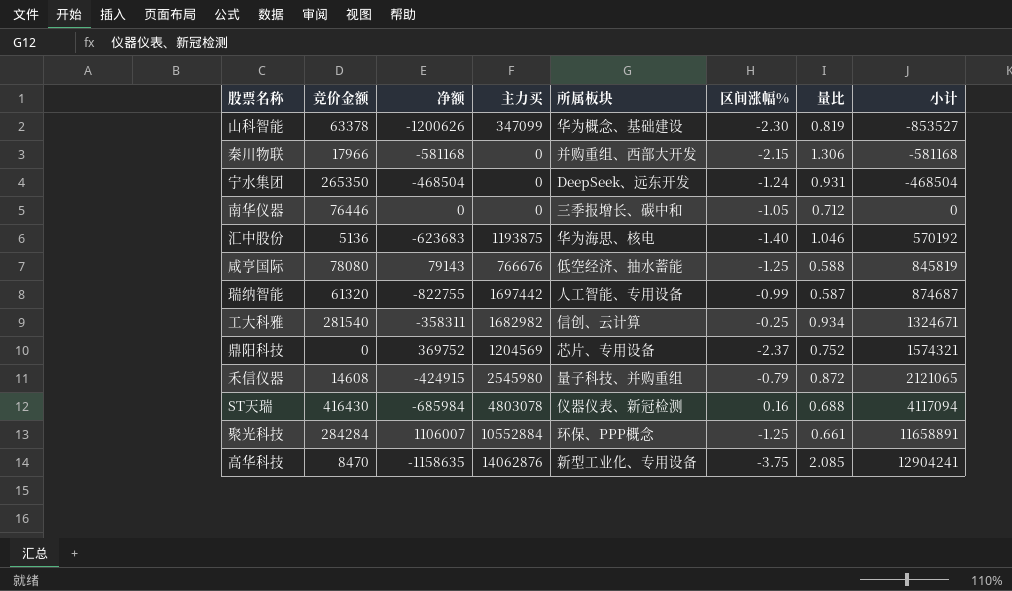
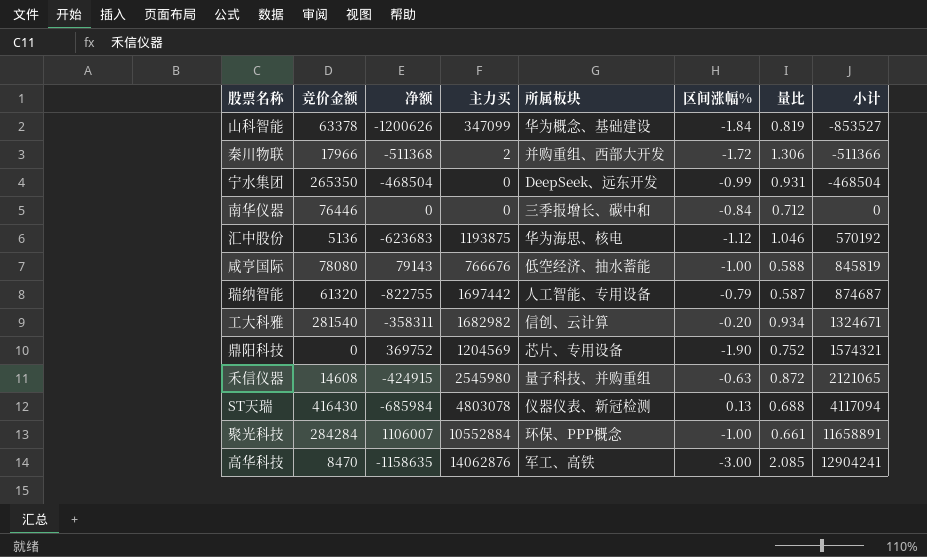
山科智能 | 区间涨幅%: -2.30 -> -1.84
秦川物联 | 净额: -581168 -> -511368
秦川物联 | 主力买: 0 -> 2
秦川物联 | 区间涨幅%: -2.15 -> -1.72
秦川物联 | 小计: -581168 -> -511366
宁水集团 | 区间涨幅%: -1.24 -> -0.99
南华仪器 | 区间涨幅%: -1.05 -> -0.84
汇中股份 | 区间涨幅%: -1.40 -> -1.12
咸亨国际 | 区间涨幅%: -1.25 -> -1.00
瑞纳智能 | 区间涨幅%: -0.99 -> -0.79
工大科雅 | 区间涨幅%: -0.25 -> -0.20
鼎阳科技 | 区间涨幅%: -2.37 -> -1.90
禾信仪器 | 区间涨幅%: -0.79 -> -0.63
ST天瑞 | 区间涨幅%: 0.16 -> 0.13
聚光科技 | 区间涨幅%: -1.25 -> -1.00
高华科技 | 所属板块: 新型工业化、专用设备 -> 军工、高铁
高华科技 | 区间涨幅%: -3.75 -> -3.00

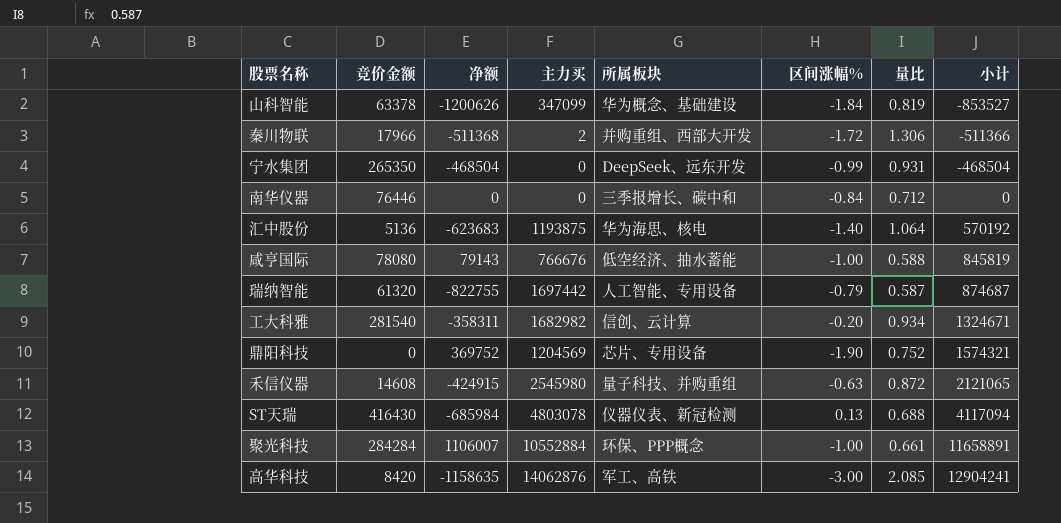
汇中股份 | 区间涨幅%: -1.12 -> -1.40
汇中股份 | 量比: 1.046 -> 1.064
高华科技 | 竞价金额: 8470 -> 8420

